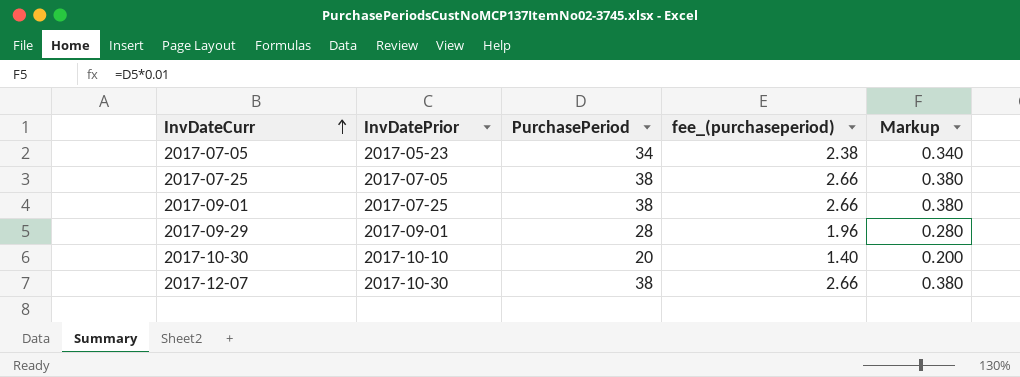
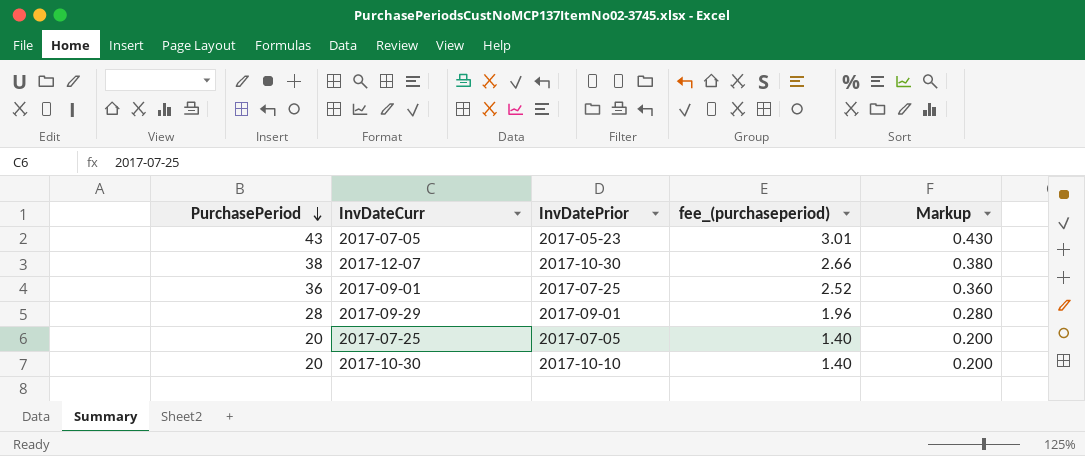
row order: InvDateCurr ascending -> PurchasePeriod descending
column PurchasePeriod | position: 3 -> 1
2017-07-05 | PurchasePeriod: 34 -> 43
2017-07-05 | fee_(purchaseperiod): 2.38 -> 3.01
2017-07-05 | Markup: 0.340 -> 0.430
2017-09-01 | PurchasePeriod: 38 -> 36
2017-09-01 | fee_(purchaseperiod): 2.66 -> 2.52
2017-09-01 | Markup: 0.380 -> 0.360
2017-07-25 | PurchasePeriod: 38 -> 20
2017-07-25 | fee_(purchaseperiod): 2.66 -> 1.40
2017-07-25 | Markup: 0.380 -> 0.200

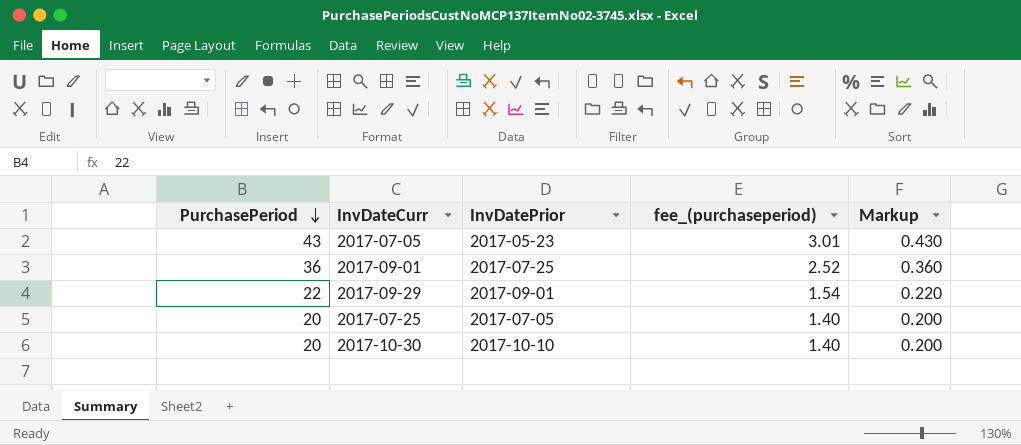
row 2017-12-07: 38 | 2017-10-30 | 2.66 | 0.380 -> none
2017-09-29 | PurchasePeriod: 28 -> 22
2017-09-29 | fee_(purchaseperiod): 1.96 -> 1.54
2017-09-29 | Markup: 0.280 -> 0.220

